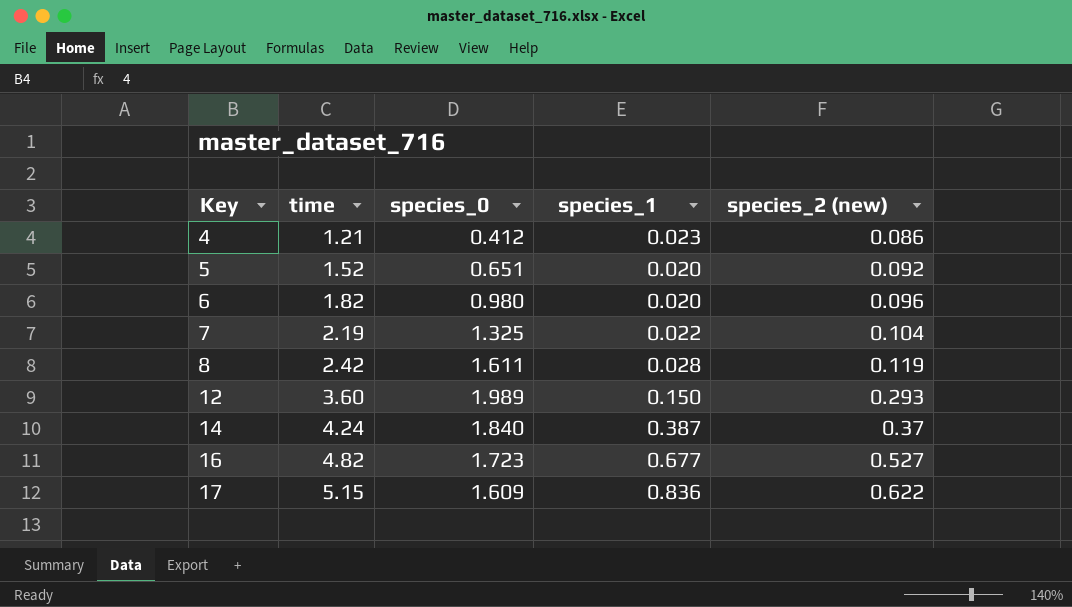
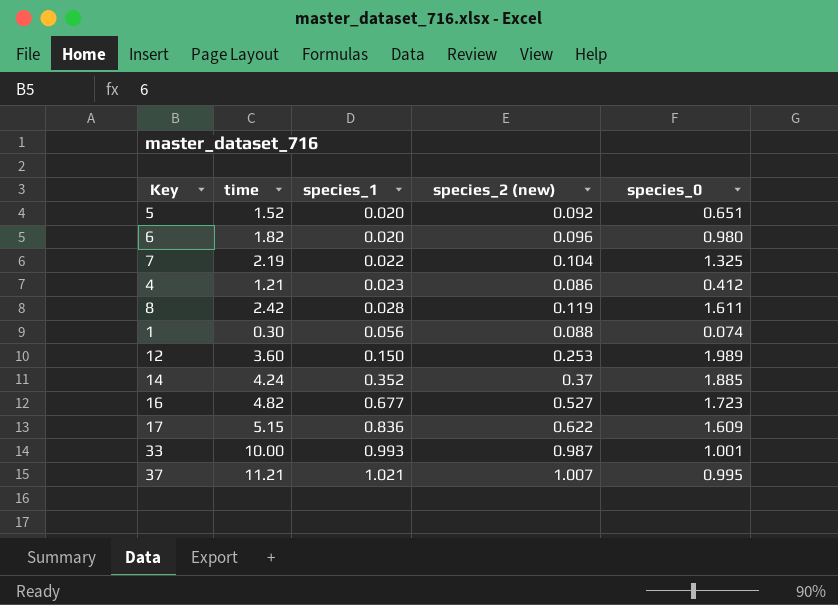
row order: Key ascending -> species_1 ascending
column species_0 | position: 3 -> 5
row 1: none -> 0.30 | 0.056 | 0.088 | 0.074
12 | species_2 (new): 0.293 -> 0.253
14 | species_1: 0.387 -> 0.352
14 | species_0: 1.840 -> 1.885
row 33: none -> 10.00 | 0.993 | 0.987 | 1.001
row 37: none -> 11.21 | 1.021 | 1.007 | 0.995

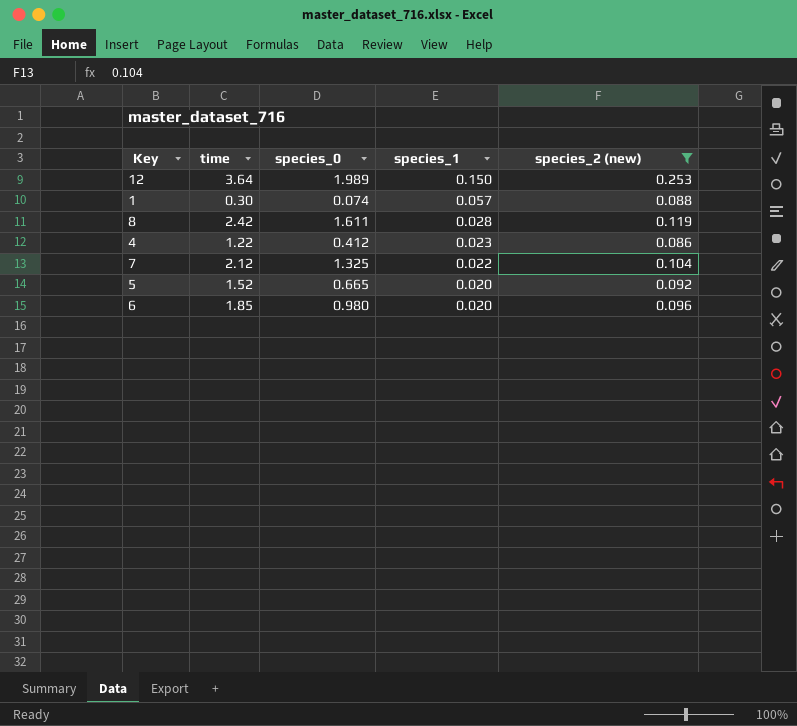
filter: none -> species_2 (new) <= 0.253
row order: species_1 ascending -> species_1 descending
column species_0 | position: 5 -> 3
12 | time: 3.60 -> 3.64
1 | species_1: 0.056 -> 0.057
4 | time: 1.21 -> 1.22
7 | time: 2.19 -> 2.12
5 | species_0: 0.651 -> 0.665
6 | time: 1.82 -> 1.85

